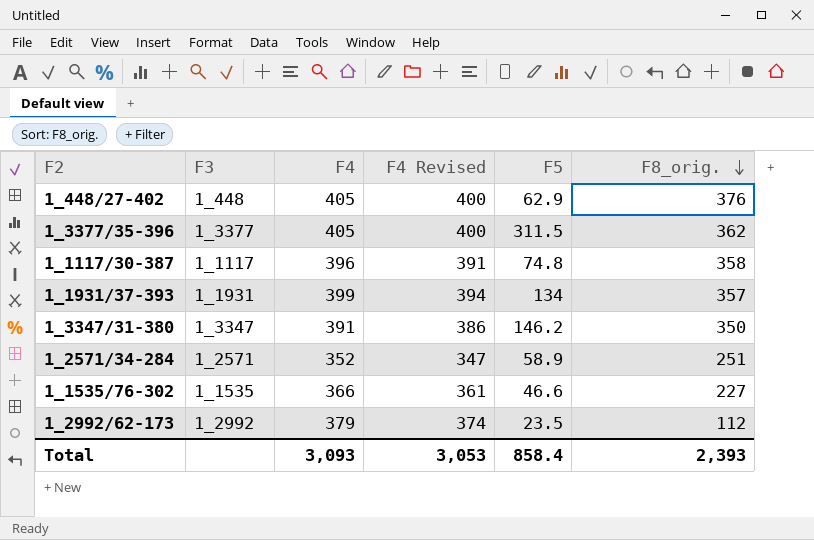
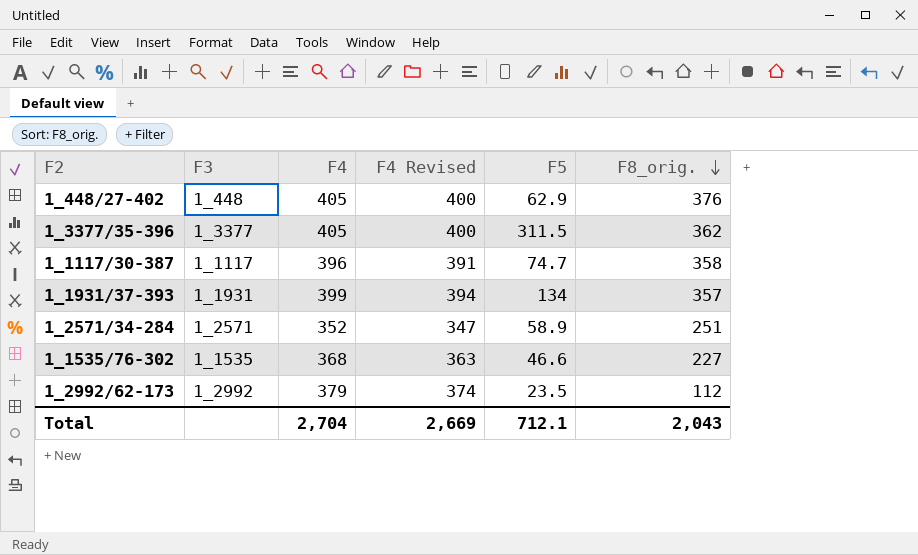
row 1_3347/31-380: 1_3347 | 391 | 386 | 146.2 | 350 -> none
1_1117/30-387 | F5: 74.8 -> 74.7
1_1535/76-302 | F4: 366 -> 368
1_1535/76-302 | F4 Revised: 361 -> 363
Total | F4: 3,093 -> 2,704
Total | F4 Revised: 3,053 -> 2,669
Total | F5: 858.4 -> 712.1
Total | F8_orig.: 2,393 -> 2,043

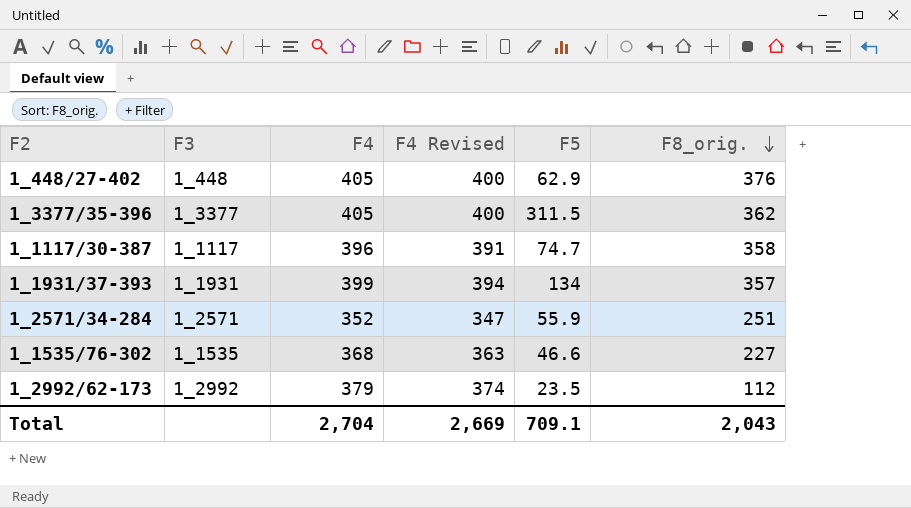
1_2571/34-284 | F5: 58.9 -> 55.9
Total | F5: 712.1 -> 709.1

